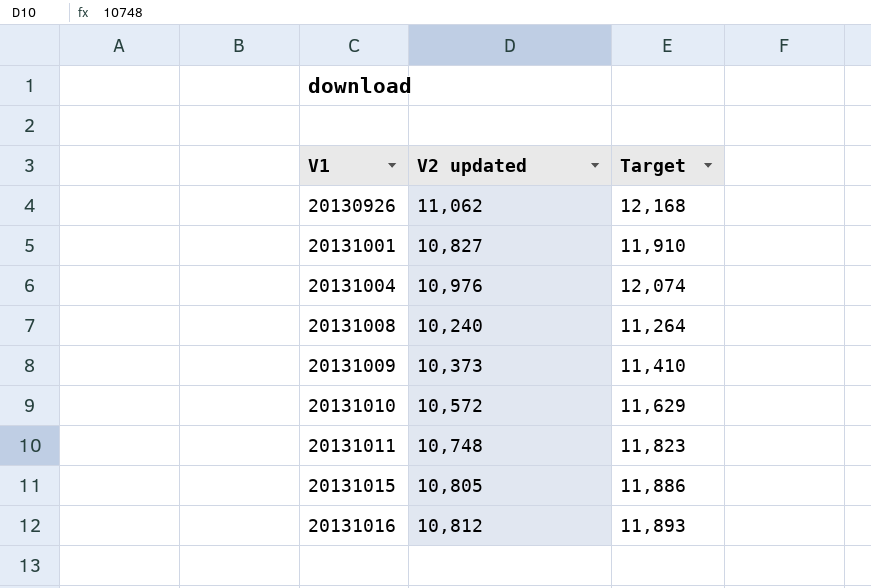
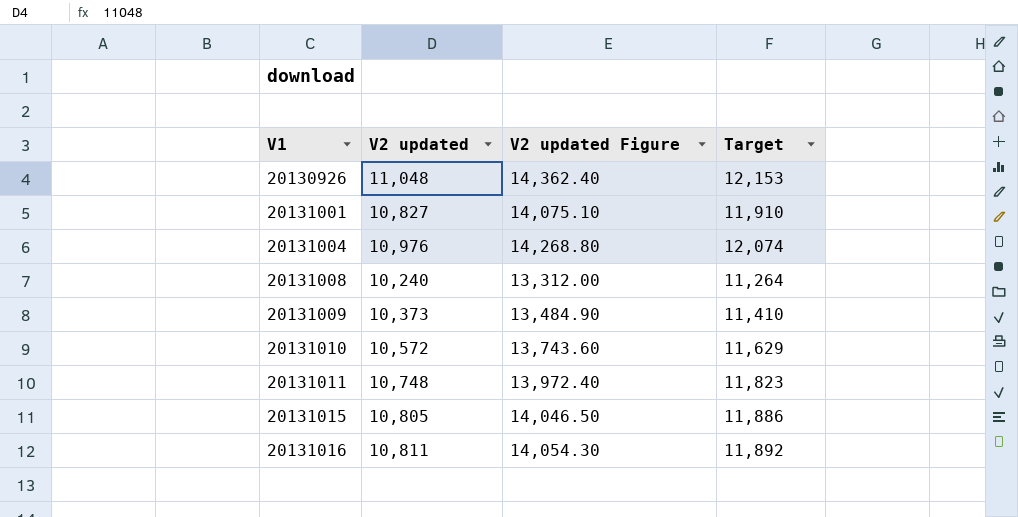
column V2 updated Figure | formula: none -> [V2 updated] * 1.3
20130926 | V2 updated: 11,062 -> 11,048
20130926 | Target: 12,168 -> 12,153
20131016 | V2 updated: 10,812 -> 10,811
20131016 | Target: 11,893 -> 11,892

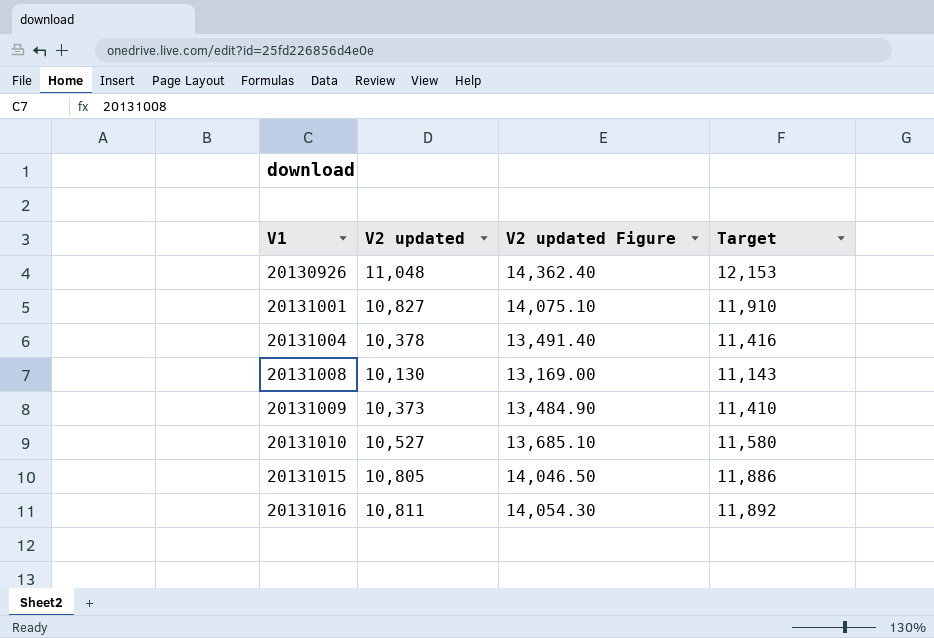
row 20131011: 10,748 | 13,972.40 | 11,823 -> none
20131004 | V2 updated: 10,976 -> 10,378
20131004 | V2 updated Figure: 14,268.80 -> 13,491.40
20131004 | Target: 12,074 -> 11,416
20131008 | V2 updated: 10,240 -> 10,130
20131008 | V2 updated Figure: 13,312.00 -> 13,169.00
20131008 | Target: 11,264 -> 11,143
20131010 | V2 updated: 10,572 -> 10,527
20131010 | V2 updated Figure: 13,743.60 -> 13,685.10
20131010 | Target: 11,629 -> 11,580

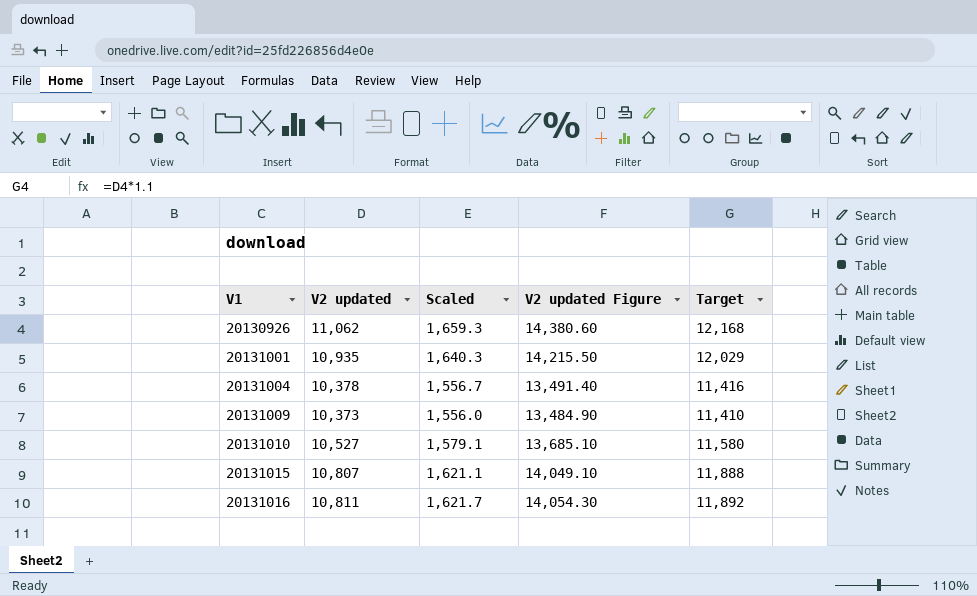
column Scaled | formula: none -> [V2 updated] * 0.15
row 20131008: 10,130 | 13,169.00 | 11,143 -> none
20130926 | V2 updated: 11,048 -> 11,062
20130926 | V2 updated Figure: 14,362.40 -> 14,380.60
20130926 | Target: 12,153 -> 12,168
20131001 | V2 updated: 10,827 -> 10,935
20131001 | V2 updated Figure: 14,075.10 -> 14,215.50
20131001 | Target: 11,910 -> 12,029
20131015 | V2 updated: 10,805 -> 10,807
20131015 | V2 updated Figure: 14,046.50 -> 14,049.10
20131015 | Target: 11,886 -> 11,888

